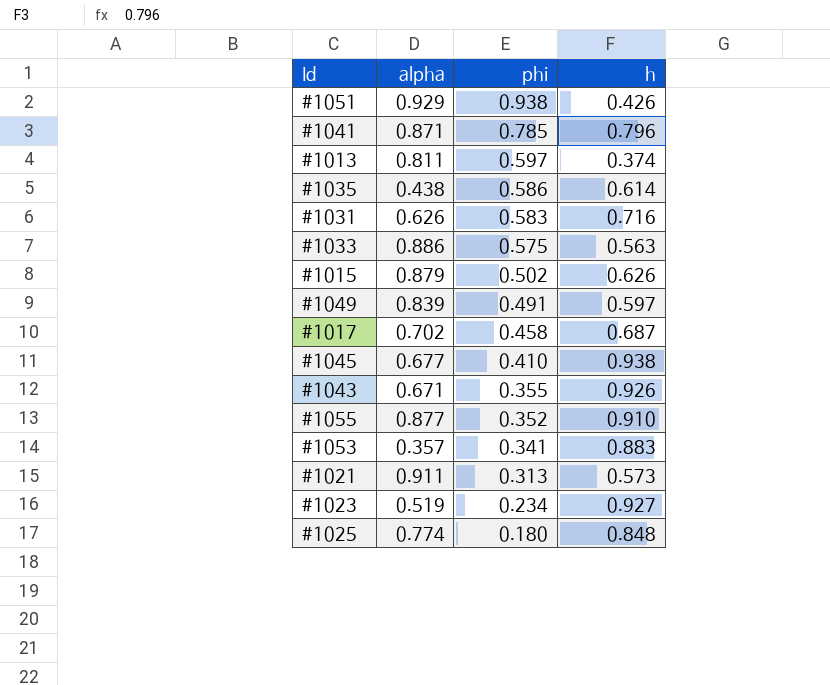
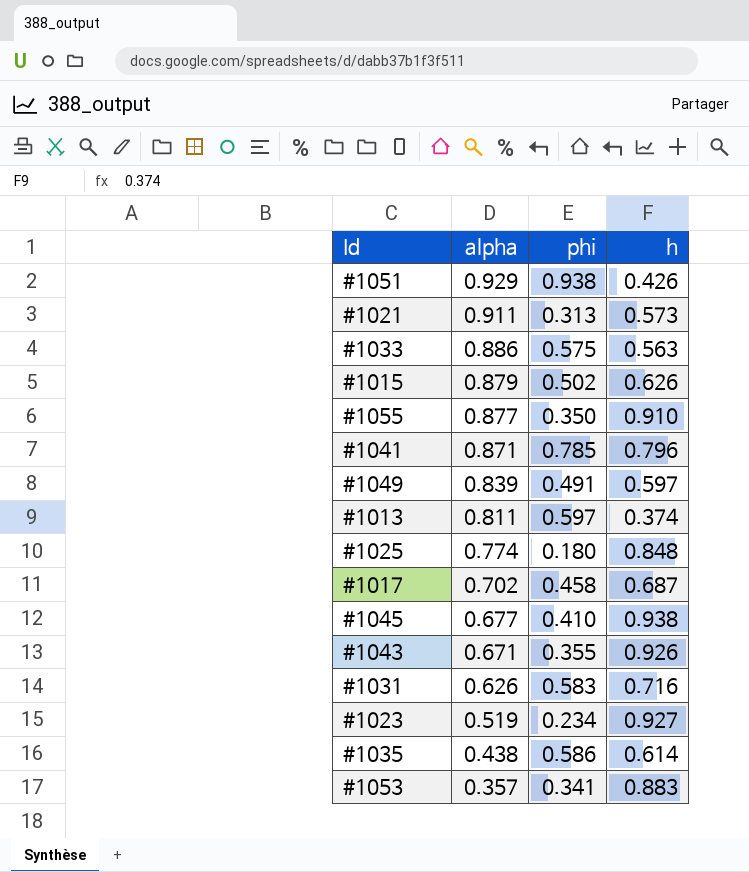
row order: phi descending -> alpha descending
#1055 | phi: 0.352 -> 0.350

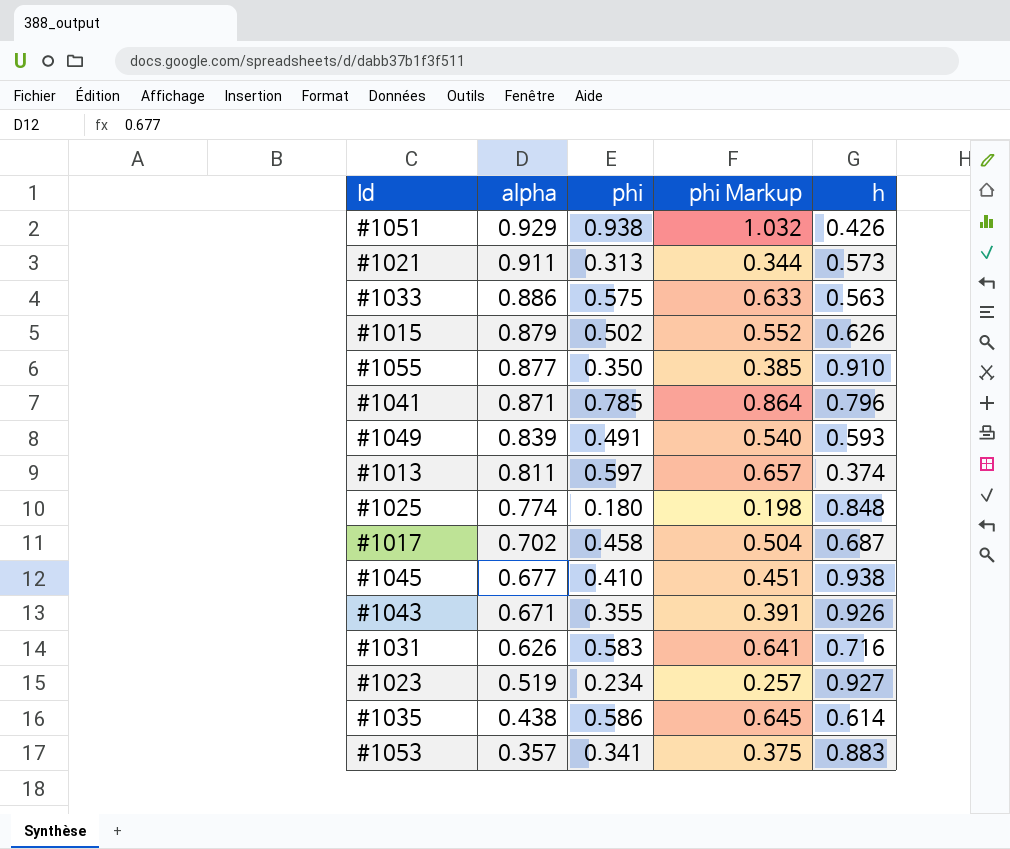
column phi Markup | formula: none -> [phi] * 1.1
#1049 | h: 0.597 -> 0.593

